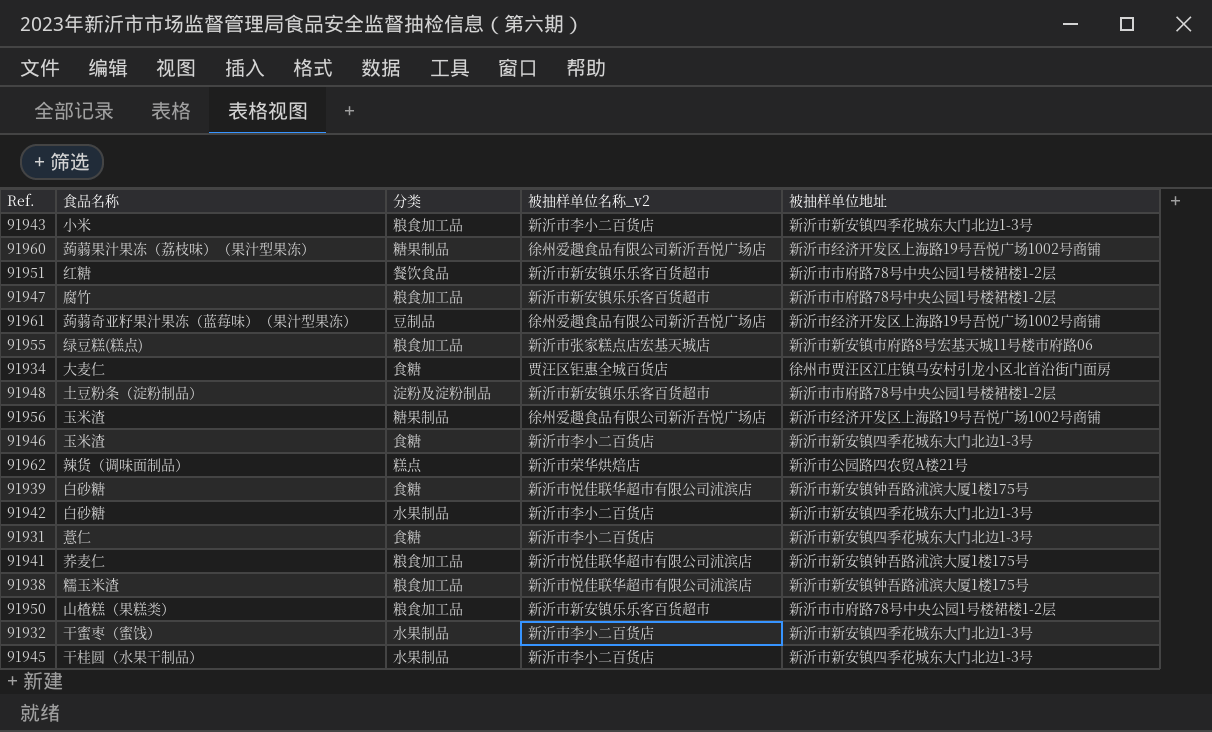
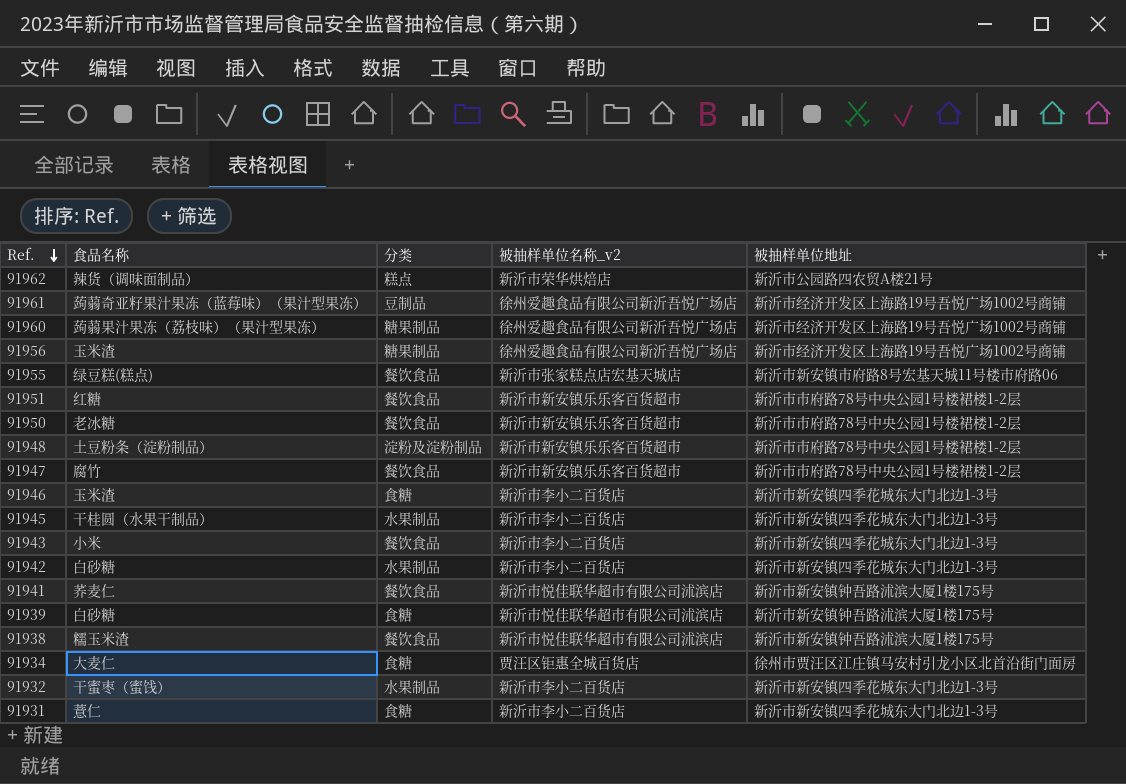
row order: none -> Ref. descending
91955 | 分类: 粮食加工品 -> 餐饮食品
91950 | 食品名称: 山楂糕（果糕类） -> 老冰糖
91950 | 分类: 粮食加工品 -> 餐饮食品
91947 | 分类: 粮食加工品 -> 餐饮食品
91943 | 分类: 粮食加工品 -> 餐饮食品
91941 | 分类: 粮食加工品 -> 餐饮食品
91938 | 分类: 粮食加工品 -> 餐饮食品

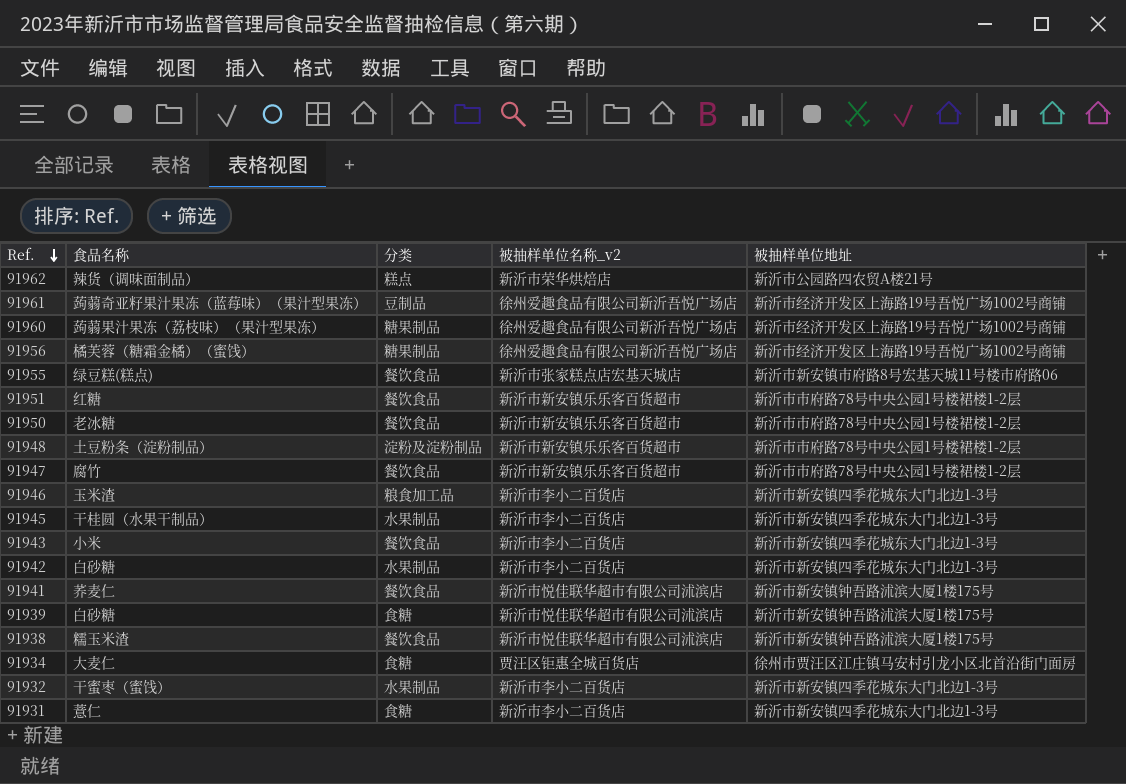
91956 | 食品名称: 玉米渣 -> 橘芙蓉（糖霜金橘）（蜜饯）
91946 | 分类: 食糖 -> 粮食加工品

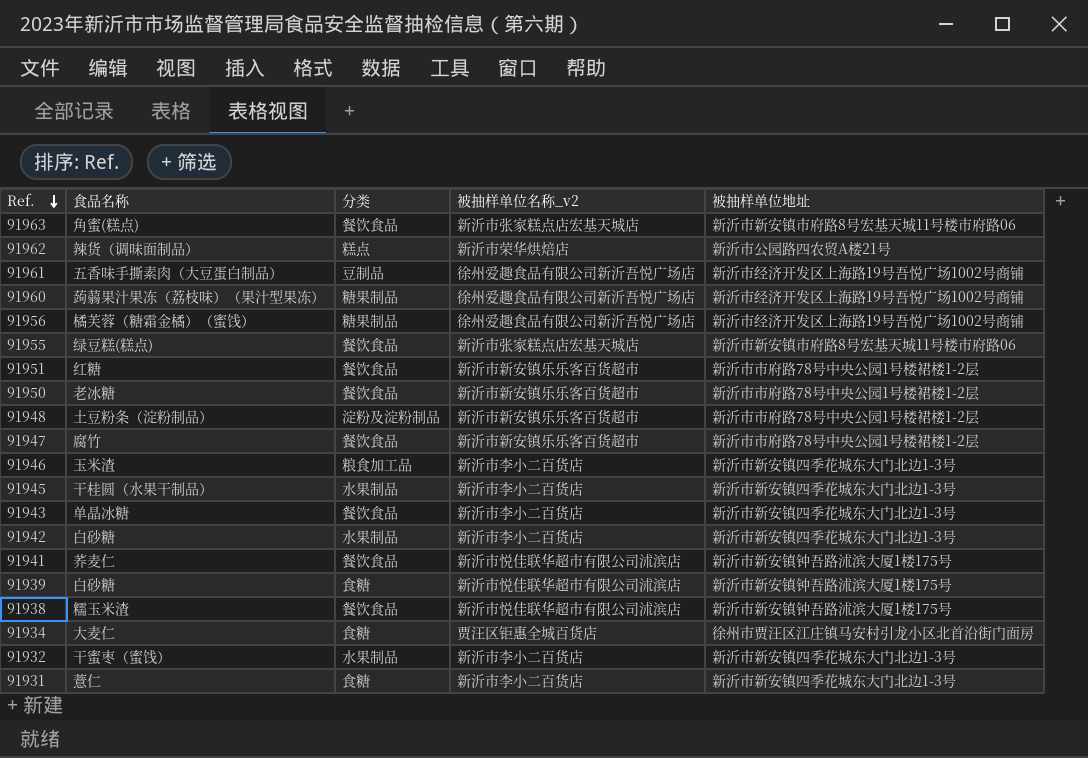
row 91963: none -> 角蜜(糕点) | 餐饮食品 | 新沂市张家糕点店宏基天城店 | 新沂市新安镇市府路8号宏基天城11号楼市府路06
91961 | 食品名称: 蒟蒻奇亚籽果汁果冻（蓝莓味）（果汁型果冻） -> 五香味手撕素肉（大豆蛋白制品）
91943 | 食品名称: 小米 -> 单晶冰糖

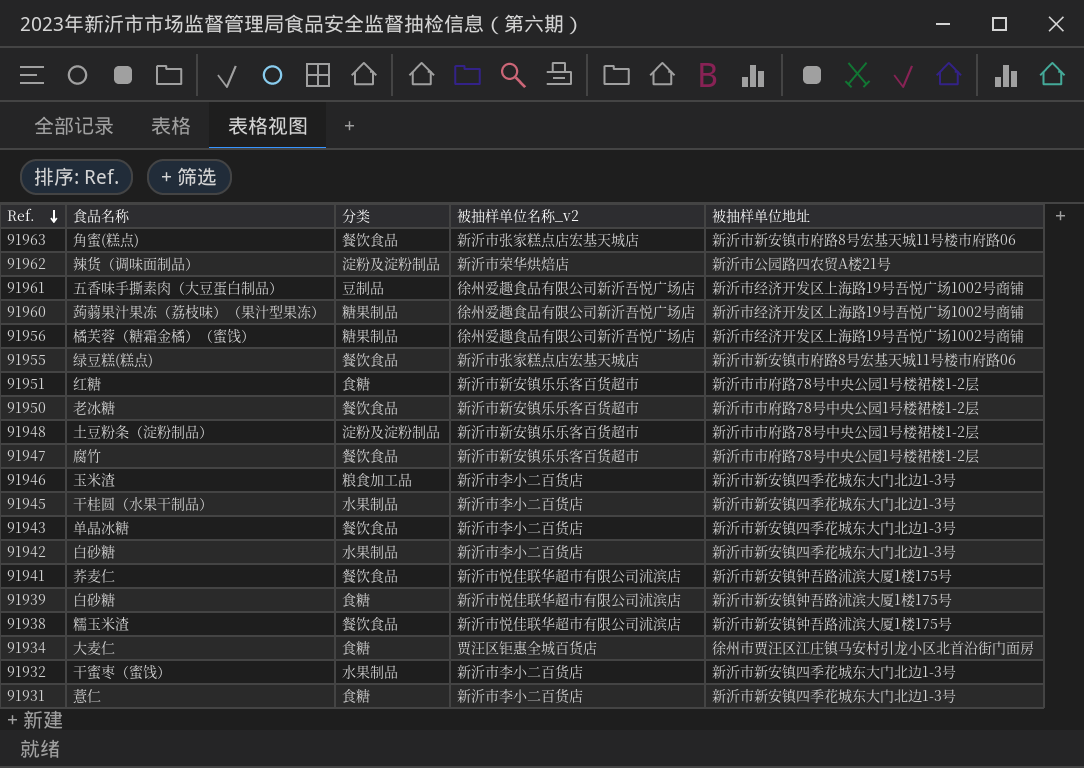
91962 | 分类: 糕点 -> 淀粉及淀粉制品
91951 | 分类: 餐饮食品 -> 食糖

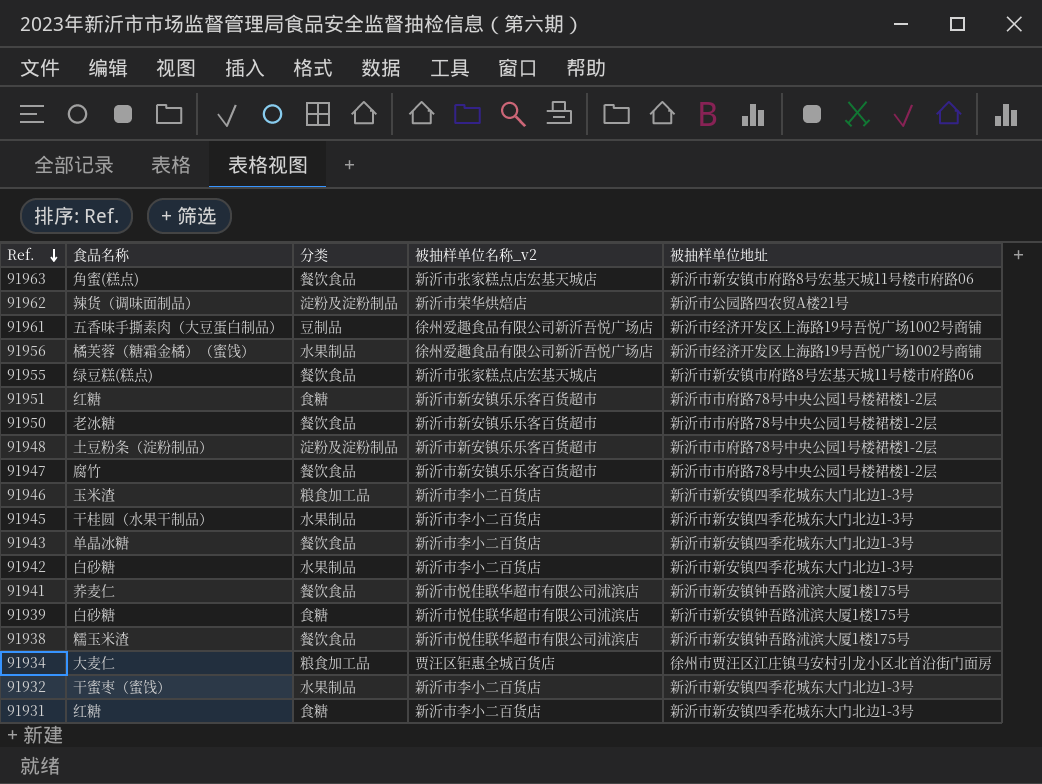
row 91960: 蒟蒻果汁果冻（荔枝味）（果汁型果冻） | 糖果制品 | 徐州爱趣食品有限公司新沂吾悦广场店 | 新沂市经济开发区上海路19号吾悦广场1002号商铺 -> none
91956 | 分类: 糖果制品 -> 水果制品
91934 | 分类: 食糖 -> 粮食加工品
91931 | 食品名称: 薏仁 -> 红糖

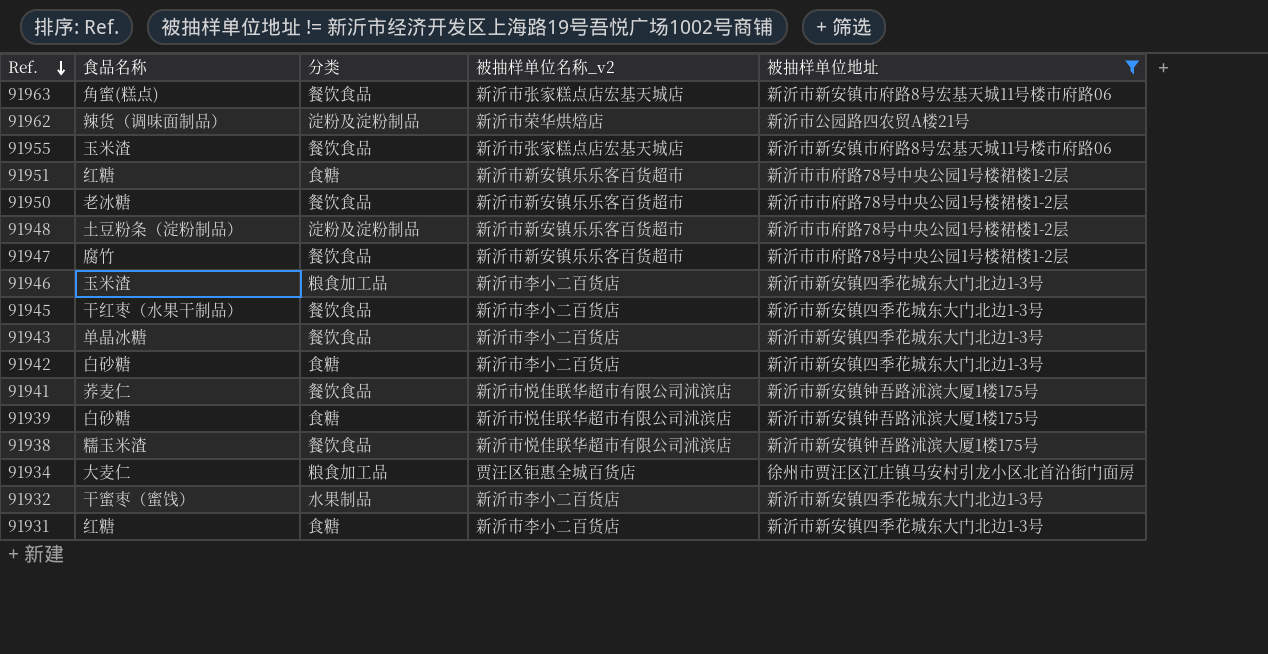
filter: none -> 被抽样单位地址 != 新沂市经济开发区上海路19号吾悦广场1002号商铺
91955 | 食品名称: 绿豆糕(糕点) -> 玉米渣
91945 | 食品名称: 干桂圆（水果干制品） -> 干红枣（水果干制品）
91945 | 分类: 水果制品 -> 餐饮食品
91942 | 分类: 水果制品 -> 食糖

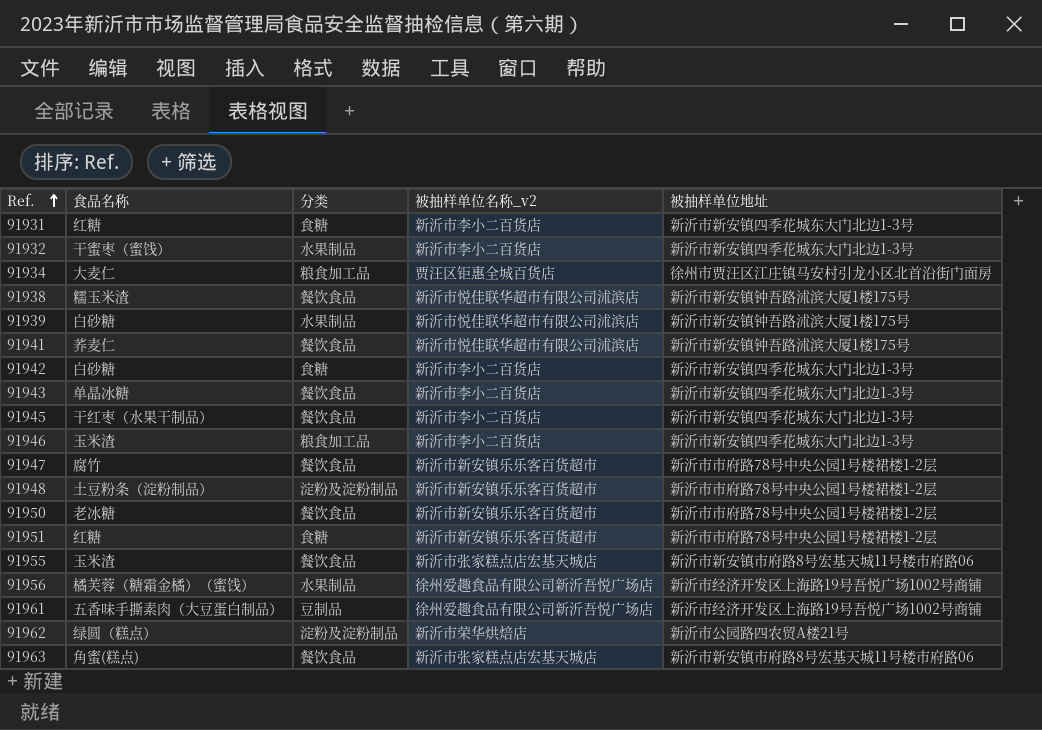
filter: 被抽样单位地址 != 新沂市经济开发区上海路19号吾悦广场1002号商铺 -> none
row order: Ref. descending -> Ref. ascending
91939 | 分类: 食糖 -> 水果制品
91962 | 食品名称: 辣货（调味面制品） -> 绿圆（糕点）

